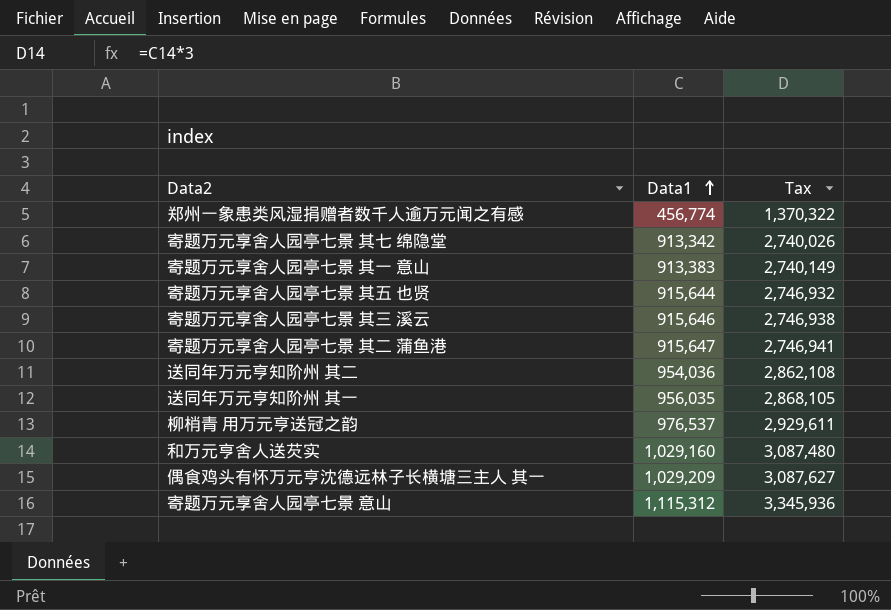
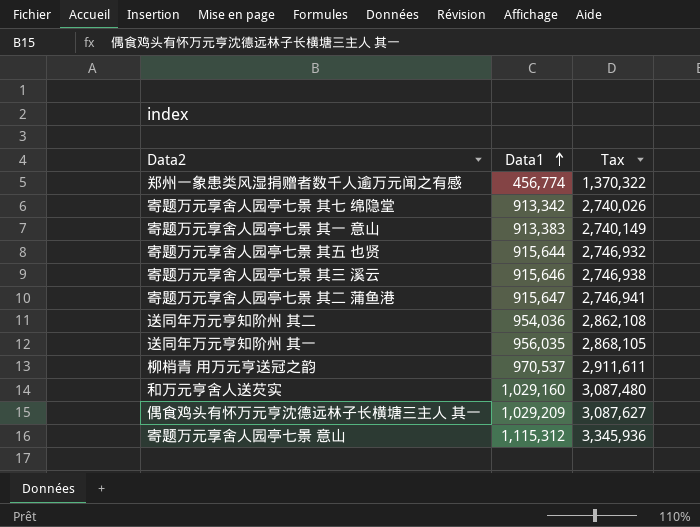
柳梢青 用万元亨送冠之韵 | Data1: 976,537 -> 970,537
柳梢青 用万元亨送冠之韵 | Tax: 2,929,611 -> 2,911,611

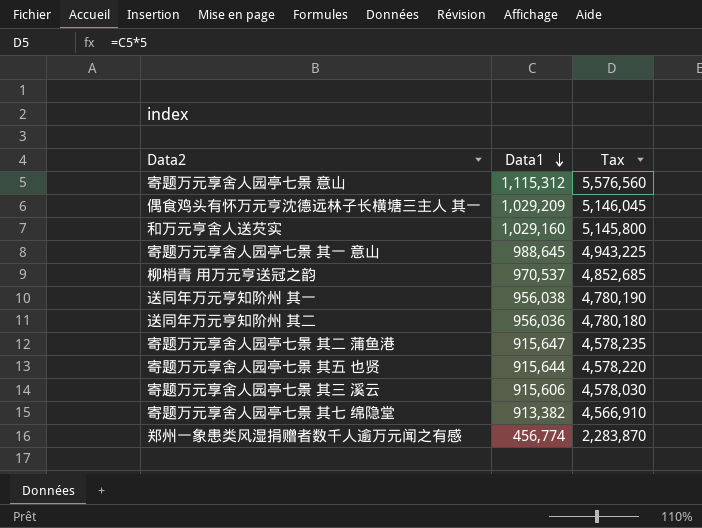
row order: Data1 ascending -> Data1 descending
column Tax | formula: [Data1] * 3 -> [Data1] * 5
寄题万元享舍人园亭七景 其一 意山 | Data1: 913,383 -> 988,645
送同年万元亨知阶州 其一 | Data1: 956,035 -> 956,038
送同年万元亨知阶州 其二 | Data1: 954,036 -> 956,036
寄题万元享舍人园亭七景 其三 溪云 | Data1: 915,646 -> 915,606
寄题万元享舍人园亭七景 其七 绵隐堂 | Data1: 913,342 -> 913,382

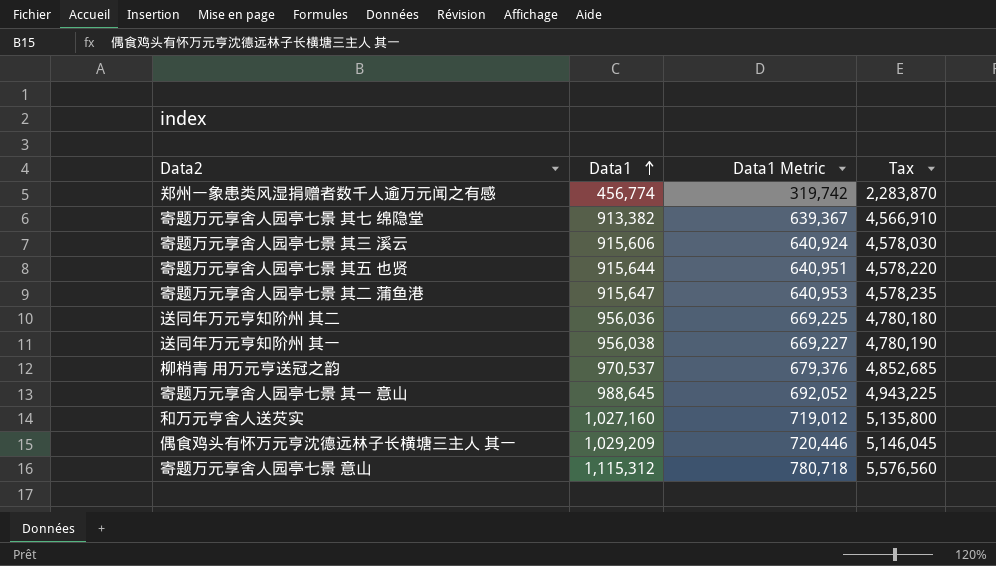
row order: Data1 descending -> Data1 ascending
column Data1 Metric | formula: none -> [Data1] * 0.7
和万元亨舍人送芡实 | Data1: 1,029,160 -> 1,027,160
和万元亨舍人送芡实 | Tax: 5,145,800 -> 5,135,800

